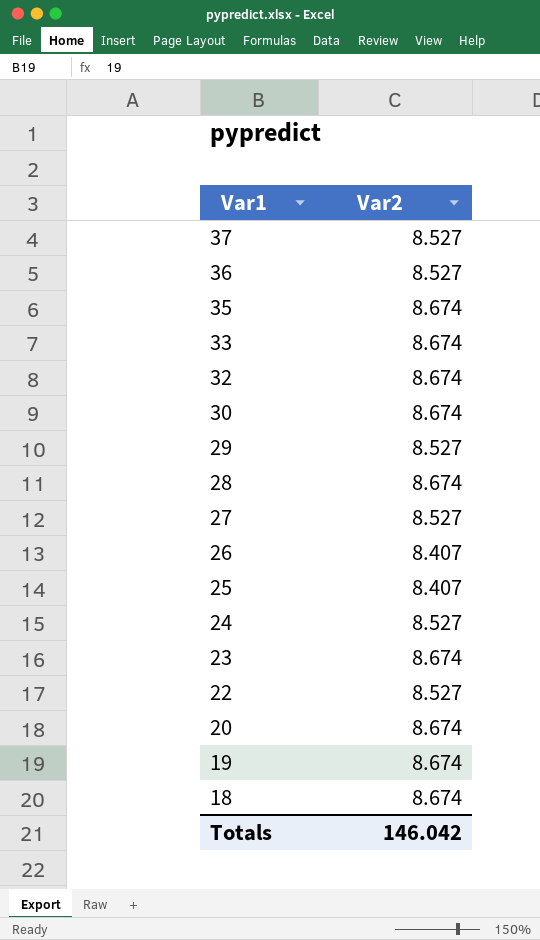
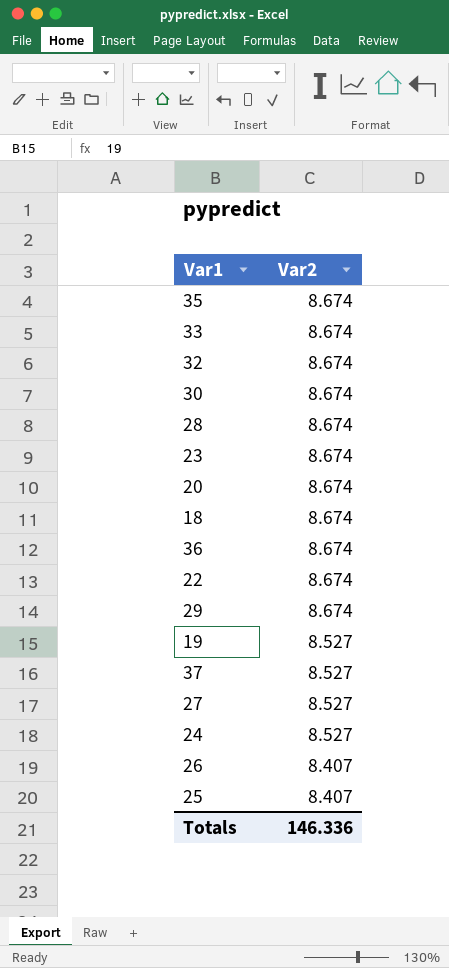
row order: Var1 descending -> Var2 descending
36 | Var2: 8.527 -> 8.674
22 | Var2: 8.527 -> 8.674
29 | Var2: 8.527 -> 8.674
19 | Var2: 8.674 -> 8.527
Totals | Var2: 146.042 -> 146.336

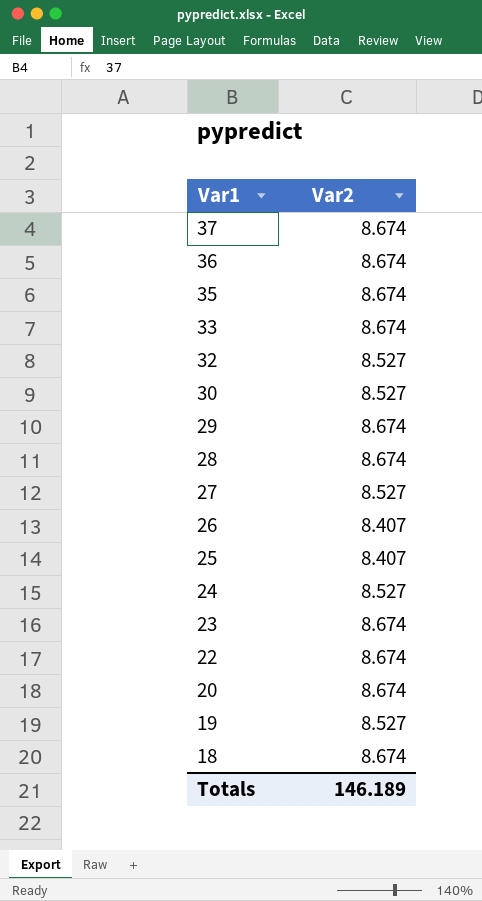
row order: Var2 descending -> Var1 descending
37 | Var2: 8.527 -> 8.674
32 | Var2: 8.674 -> 8.527
30 | Var2: 8.674 -> 8.527
Totals | Var2: 146.336 -> 146.189

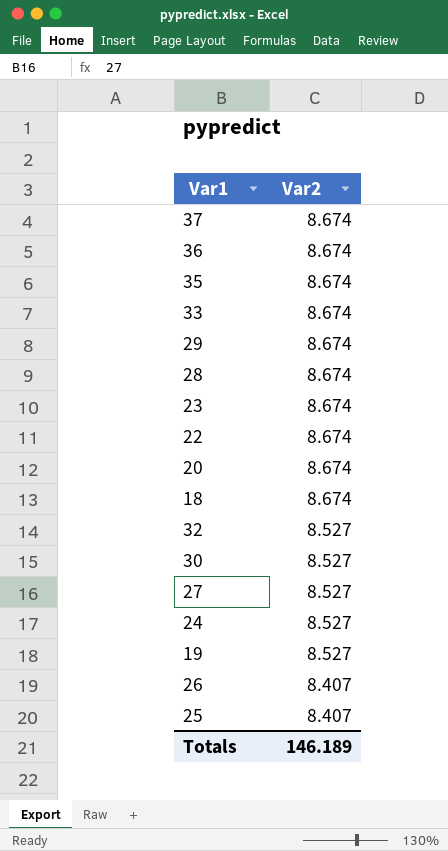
row order: Var1 descending -> Var2 descending

